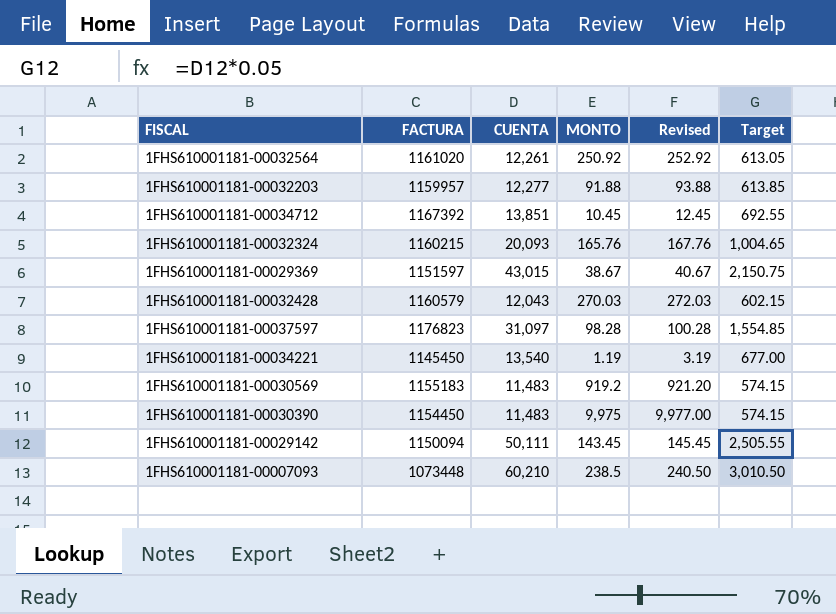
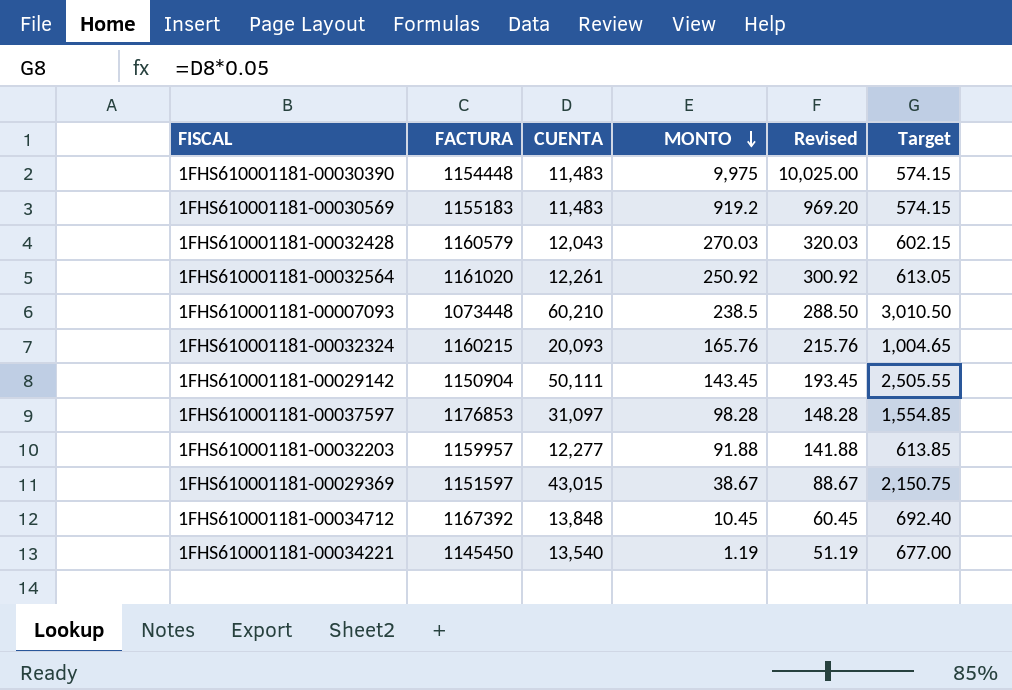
row order: none -> MONTO descending
column Revised | formula: [MONTO] + 2 -> [MONTO] + 50
1FHS610001181-00030390 | FACTURA: 1154450 -> 1154448
1FHS610001181-00029142 | FACTURA: 1150094 -> 1150904
1FHS610001181-00037597 | FACTURA: 1176823 -> 1176853
1FHS610001181-00034712 | CUENTA: 13,851 -> 13,848
1FHS610001181-00034712 | Target: 692.55 -> 692.40

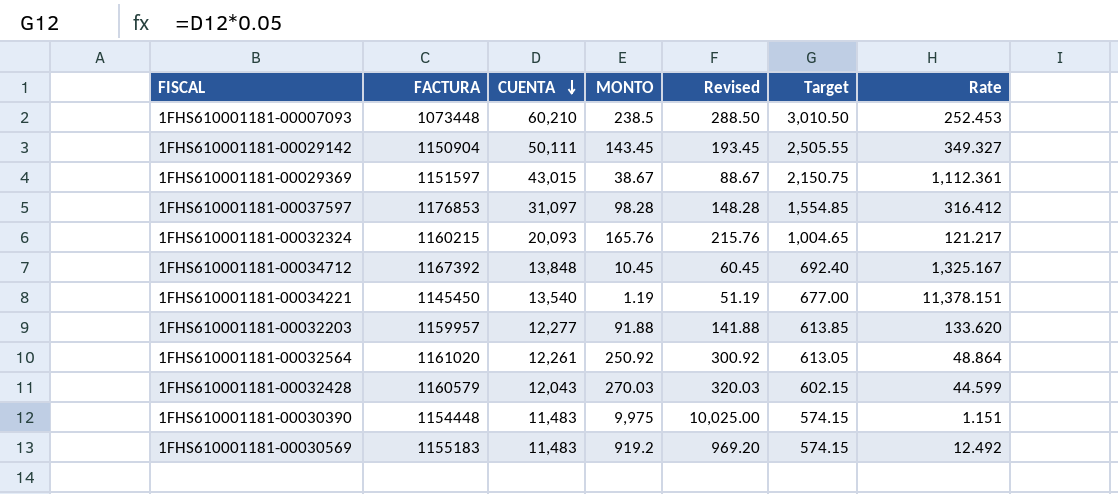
row order: MONTO descending -> CUENTA descending
column Rate | formula: none -> [CUENTA] / [MONTO]

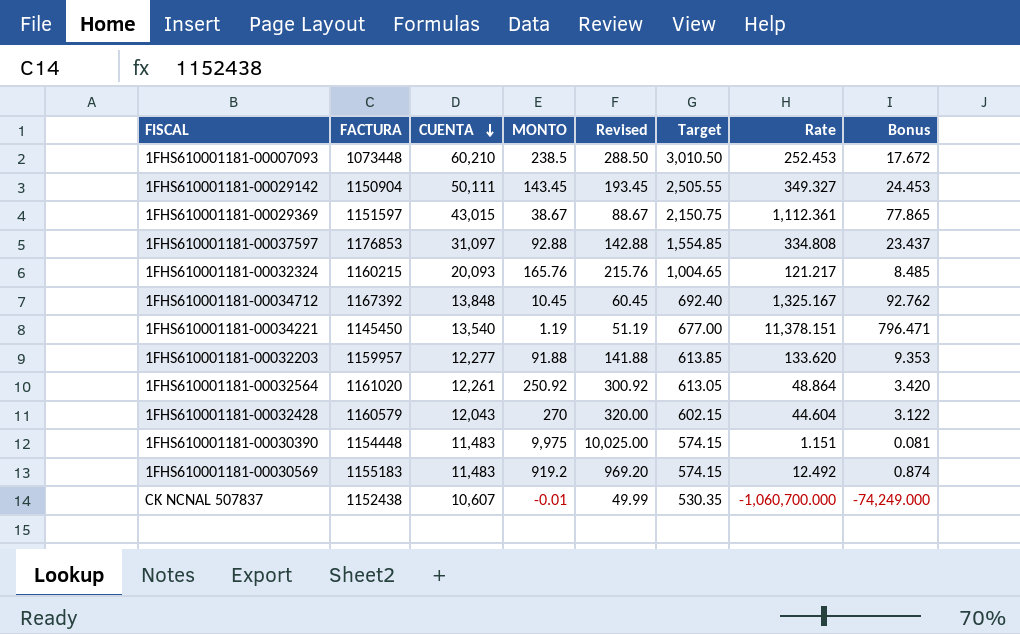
column Bonus | formula: none -> [Rate] * 0.07
1FHS610001181-00037597 | MONTO: 98.28 -> 92.88
1FHS610001181-00037597 | Revised: 148.28 -> 142.88
1FHS610001181-00037597 | Rate: 316.412 -> 334.808
1FHS610001181-00032428 | MONTO: 270.03 -> 270
1FHS610001181-00032428 | Revised: 320.03 -> 320.00
1FHS610001181-00032428 | Rate: 44.599 -> 44.604
row CK NCNAL 507837: none -> 1152438 | 10,607 | -0.01 | 49.99 | 530.35 | -1,060,700.000 | -74,249.000

